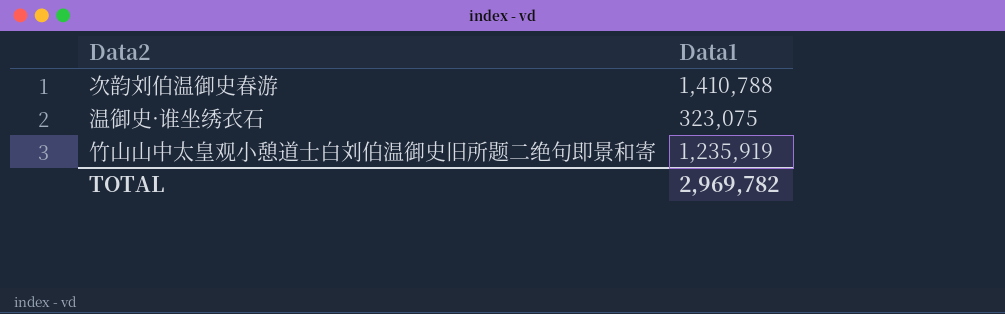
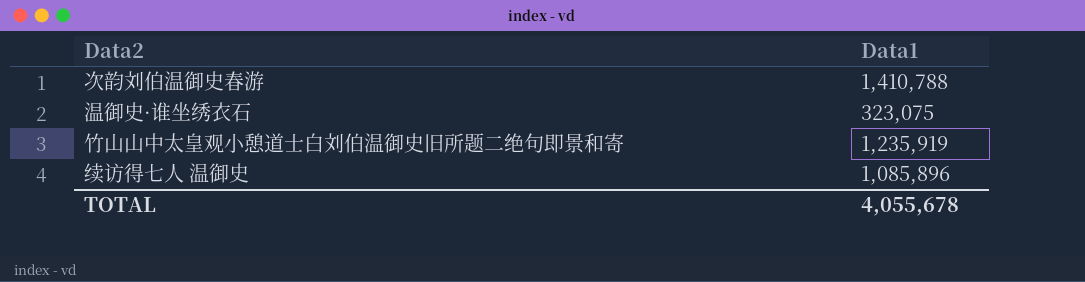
row 续访得七人 温御史: none -> 1,085,896
TOTAL | Data1: 2,969,782 -> 4,055,678

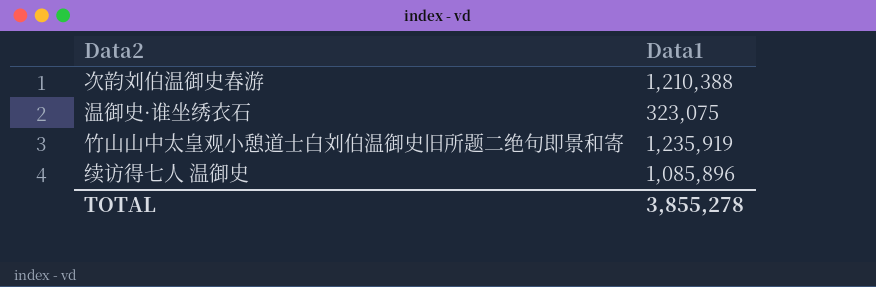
次韵刘伯温御史春游 | Data1: 1,410,788 -> 1,210,388
TOTAL | Data1: 4,055,678 -> 3,855,278

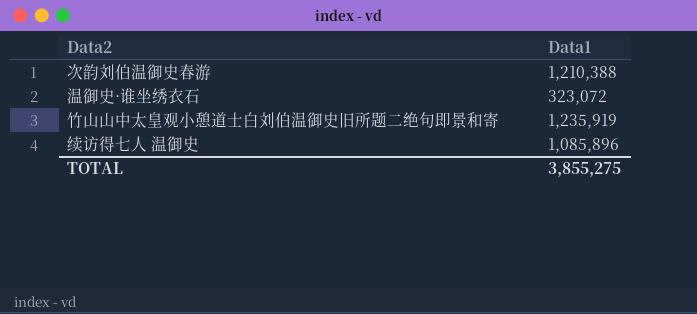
温御史·谁坐绣衣石 | Data1: 323,075 -> 323,072
TOTAL | Data1: 3,855,278 -> 3,855,275

